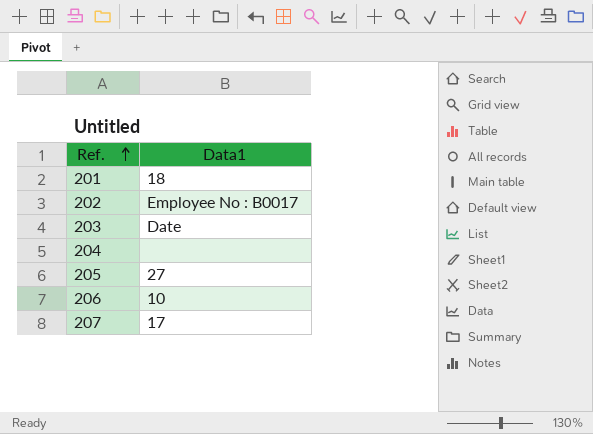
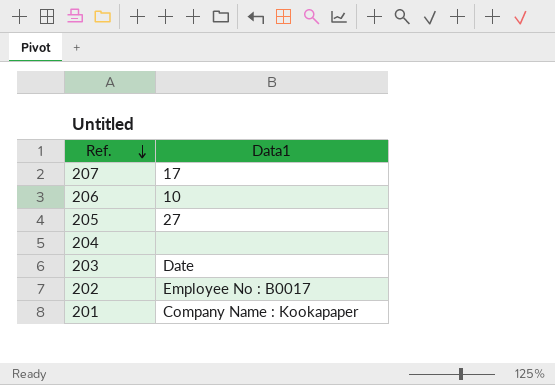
row order: Ref. ascending -> Ref. descending
201 | Data1: 18 -> Company Name : Kookapaper

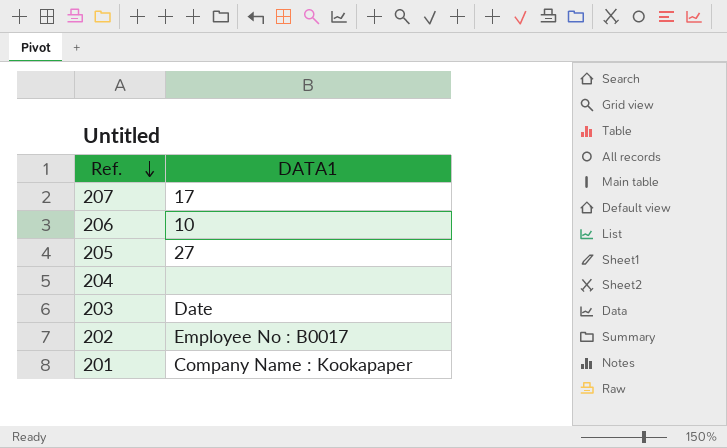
column name: Data1 -> DATA1

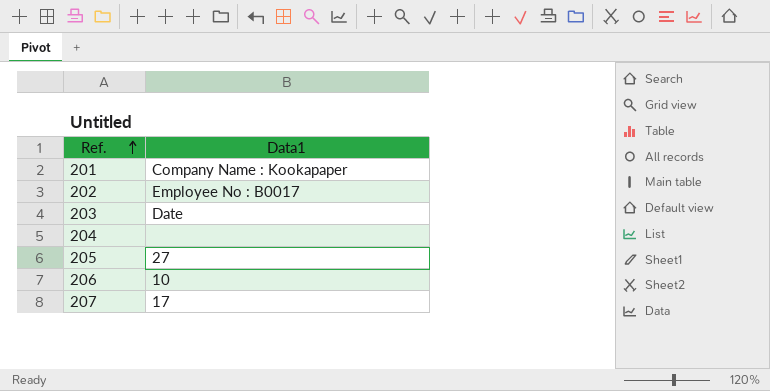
row order: Ref. descending -> Ref. ascending
column name: DATA1 -> Data1

